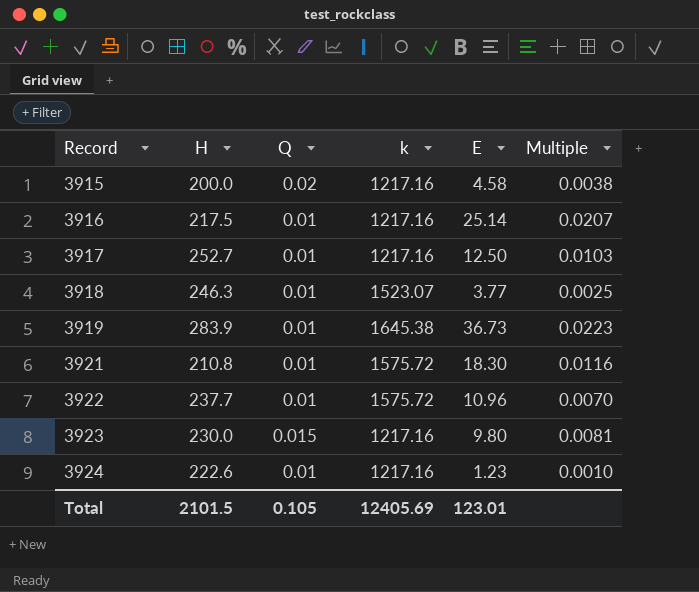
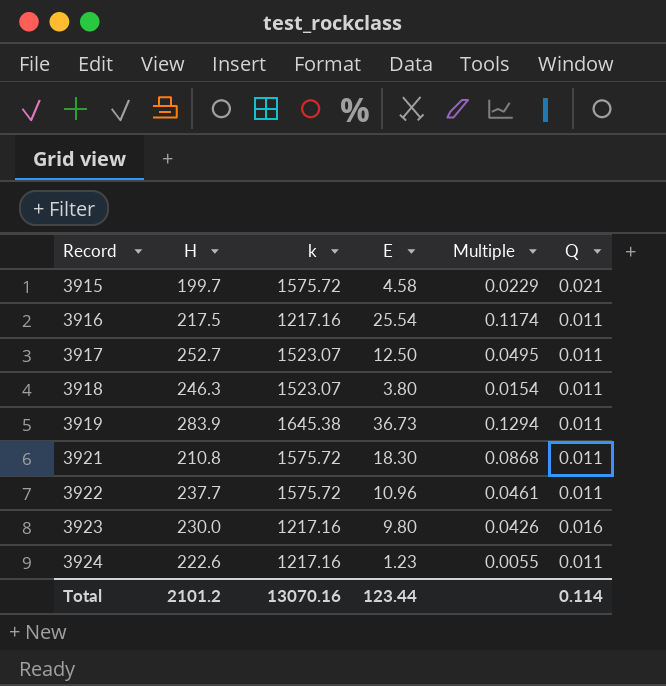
column Multiple | formula: [E] / [k] -> [E] / [H]
column Q | position: 3 -> 6
3915 | H: 200.0 -> 199.7
3915 | k: 1217.16 -> 1575.72
3915 | Q: 0.02 -> 0.021
3916 | E: 25.14 -> 25.54
3916 | Q: 0.01 -> 0.011
3917 | k: 1217.16 -> 1523.07
3917 | Q: 0.01 -> 0.011
3918 | E: 3.77 -> 3.80
3918 | Q: 0.01 -> 0.011
3919 | Q: 0.01 -> 0.011
3921 | Q: 0.01 -> 0.011
3922 | Q: 0.01 -> 0.011
3923 | Q: 0.015 -> 0.016
3924 | Q: 0.01 -> 0.011
Total | H: 2101.5 -> 2101.2
Total | k: 12405.69 -> 13070.16
Total | E: 123.01 -> 123.44
Total | Q: 0.105 -> 0.114

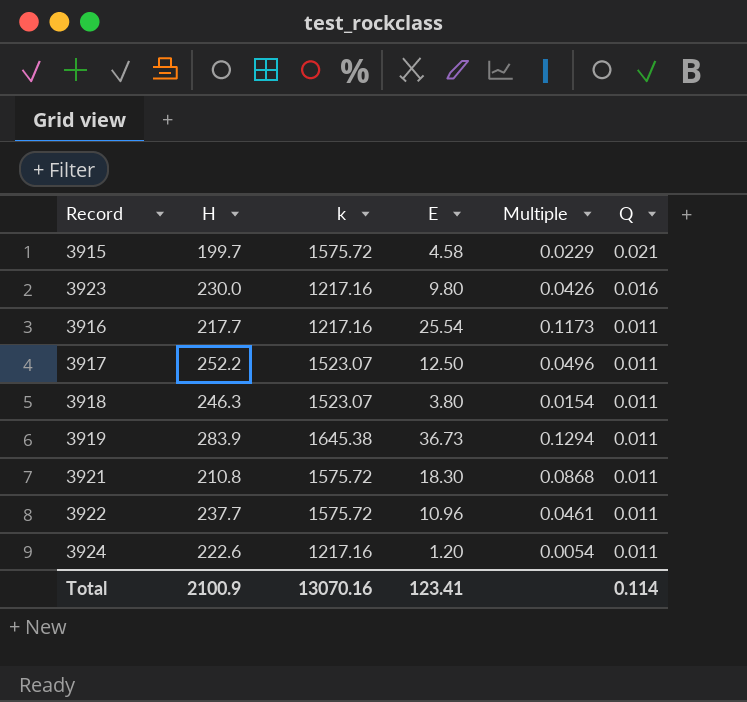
row order: Record ascending -> Q descending
3916 | H: 217.5 -> 217.7
3916 | Multiple: 0.1174 -> 0.1173
3917 | H: 252.7 -> 252.2
3917 | Multiple: 0.0495 -> 0.0496
3924 | E: 1.23 -> 1.20
3924 | Multiple: 0.0055 -> 0.0054
Total | H: 2101.2 -> 2100.9
Total | E: 123.44 -> 123.41

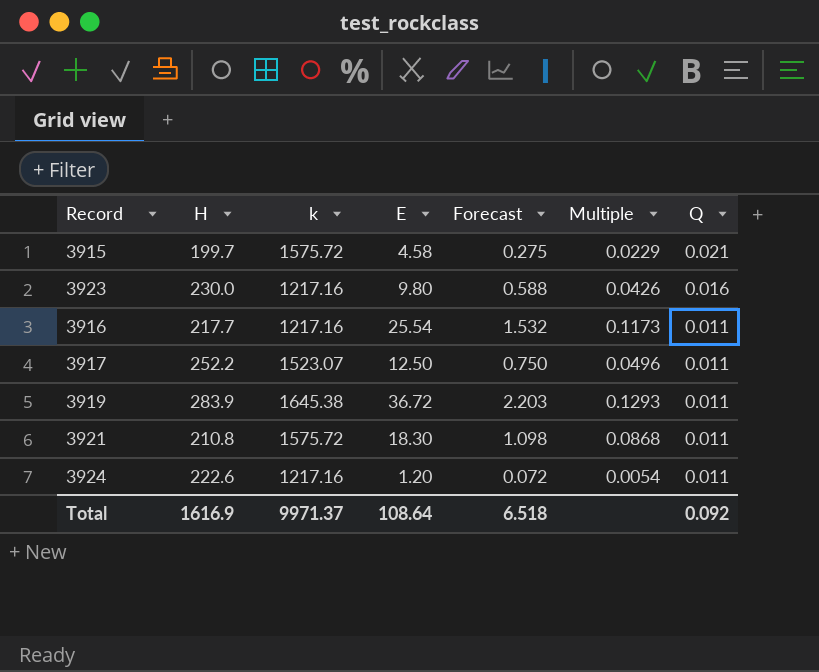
column Forecast | formula: none -> [E] * 0.06
row 3918: 246.3 | 1523.07 | 3.80 | 0.0154 | 0.011 -> none
row 3922: 237.7 | 1575.72 | 10.96 | 0.0461 | 0.011 -> none
3919 | E: 36.73 -> 36.72
3919 | Multiple: 0.1294 -> 0.1293
Total | H: 2100.9 -> 1616.9
Total | k: 13070.16 -> 9971.37
Total | E: 123.41 -> 108.64
Total | Q: 0.114 -> 0.092

